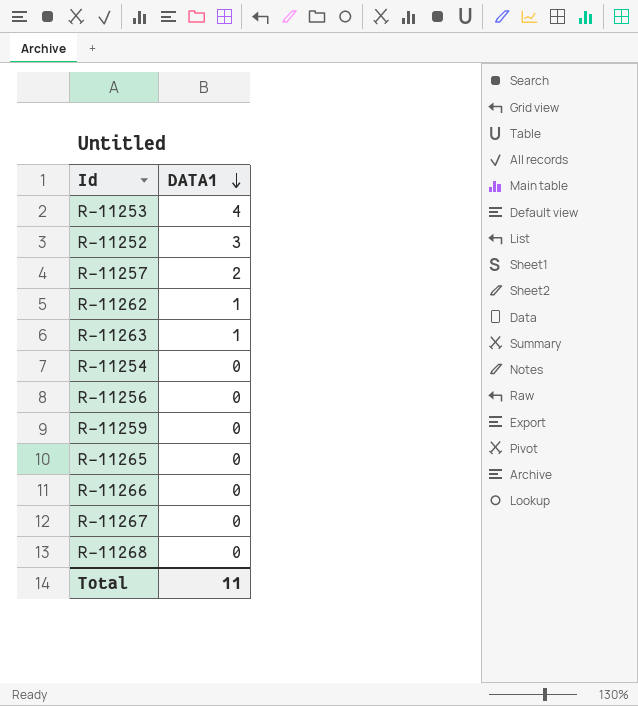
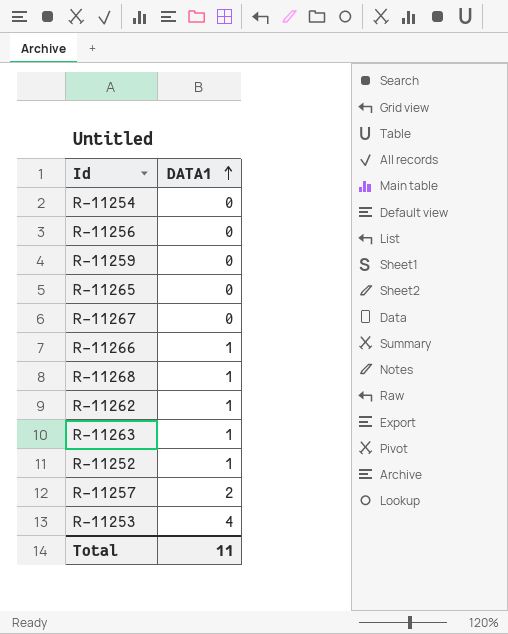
row order: DATA1 descending -> DATA1 ascending
R-11266 | DATA1: 0 -> 1
R-11268 | DATA1: 0 -> 1
R-11252 | DATA1: 3 -> 1

